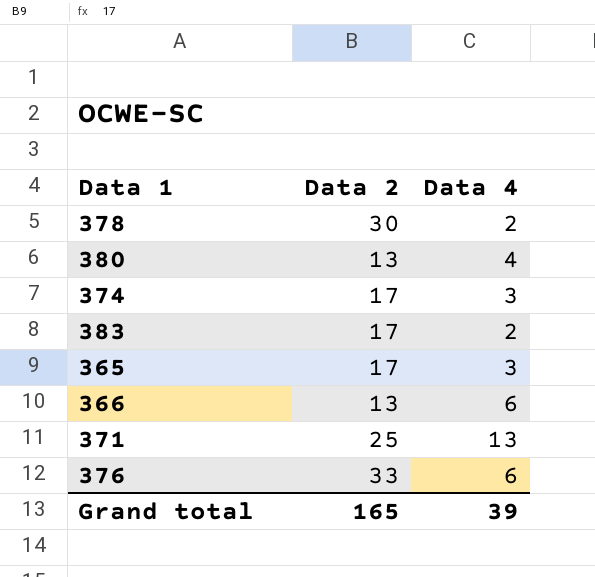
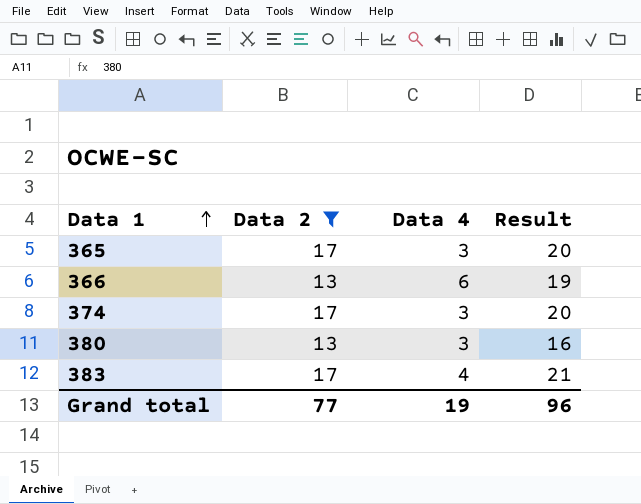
filter: none -> Data 2 <= 17
row order: none -> Data 1 ascending
column Result | formula: none -> [Data 2] + [Data 4]
380 | Data 4: 4 -> 3
383 | Data 4: 2 -> 4
Grand total | Data 2: 165 -> 77
Grand total | Data 4: 39 -> 19

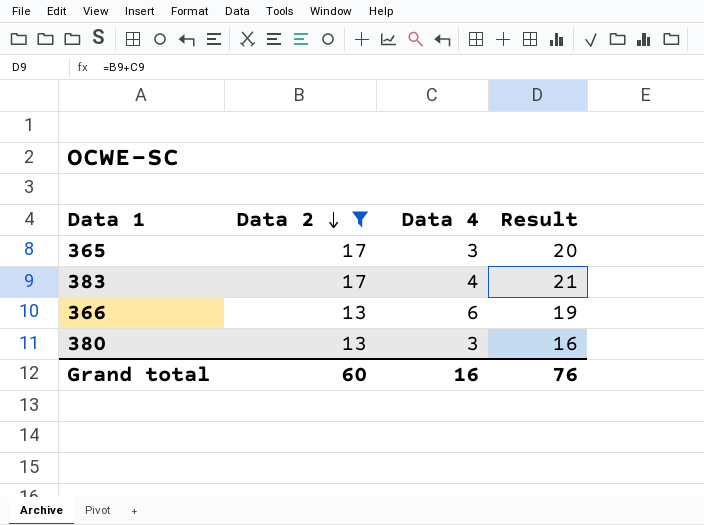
row order: Data 1 ascending -> Data 2 descending
row 374: 17 | 3 | 20 -> none
Grand total | Data 2: 77 -> 60
Grand total | Data 4: 19 -> 16
Grand total | Result: 96 -> 76

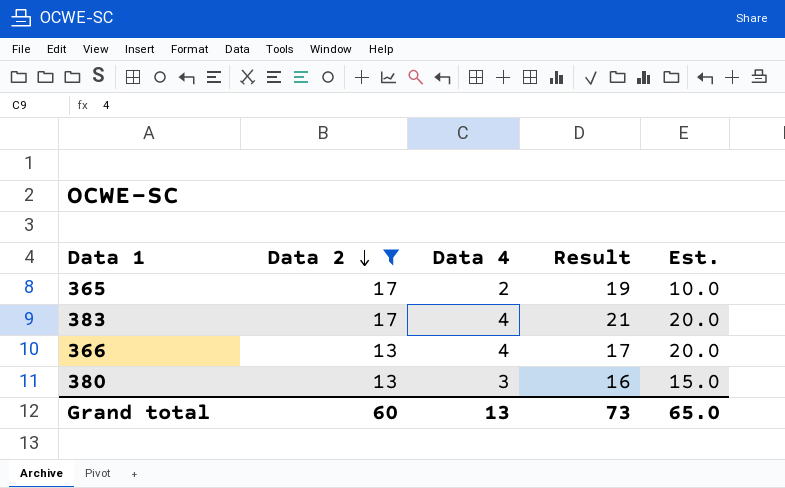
column Est. | formula: none -> [Data 4] * 5
365 | Data 4: 3 -> 2
365 | Result: 20 -> 19
366 | Data 4: 6 -> 4
366 | Result: 19 -> 17
Grand total | Data 4: 16 -> 13
Grand total | Result: 76 -> 73

